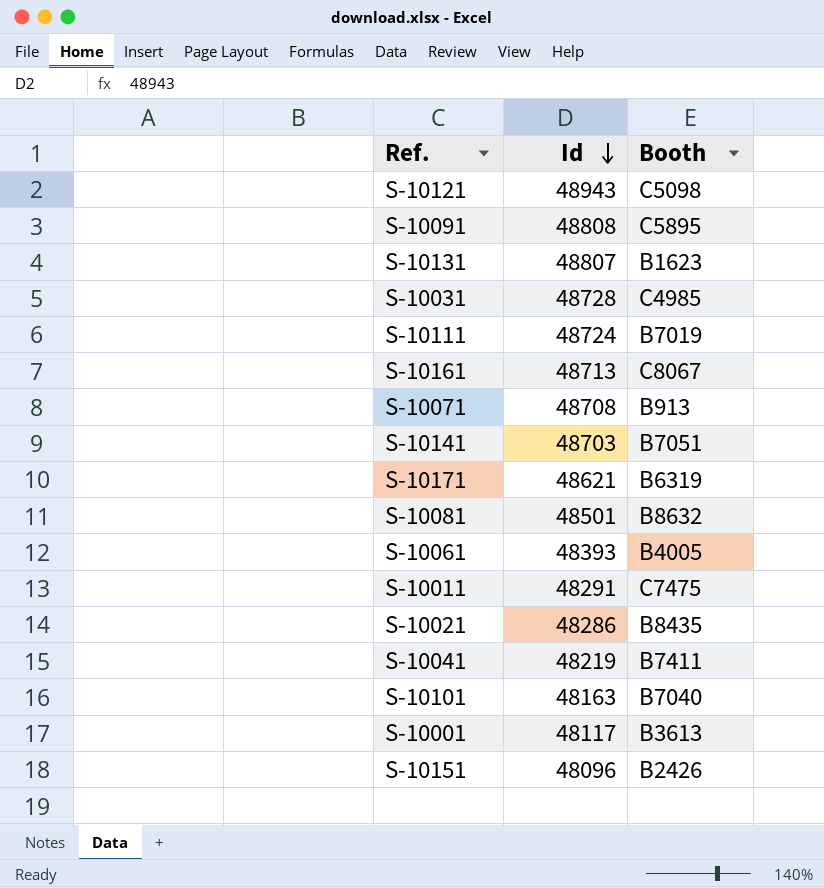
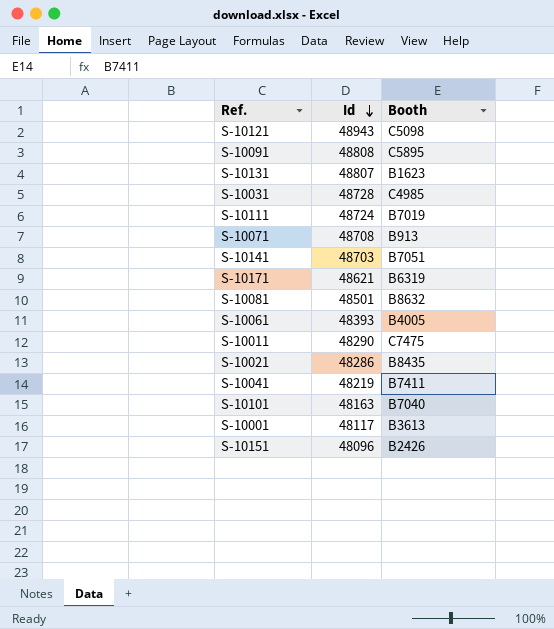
row S-10161: 48713 | C8067 -> none
S-10011 | Id: 48291 -> 48290

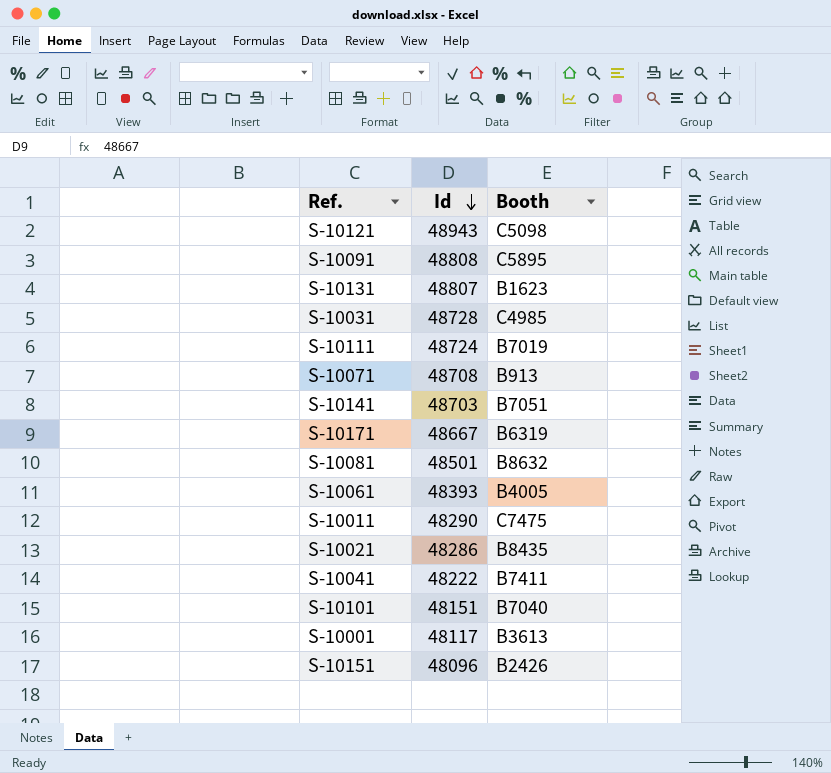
S-10171 | Id: 48621 -> 48667
S-10041 | Id: 48219 -> 48222
S-10101 | Id: 48163 -> 48151

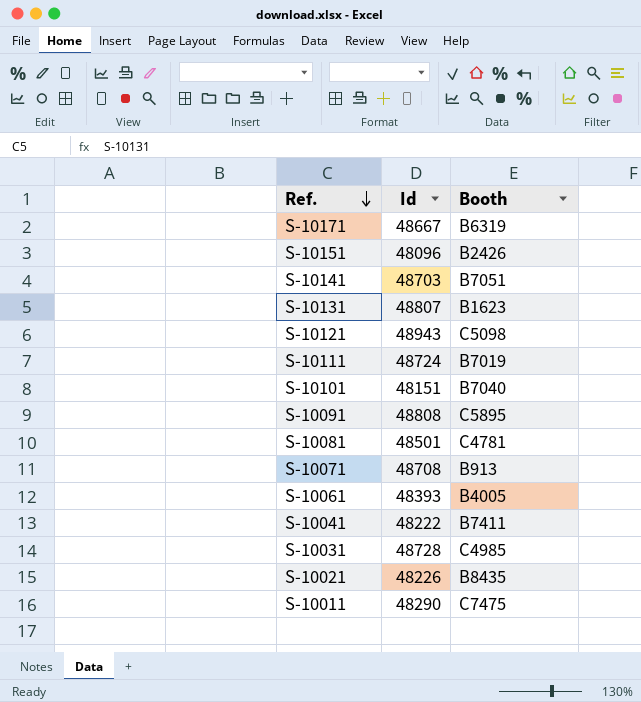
row order: Id descending -> Ref. descending
row S-10001: 48117 | B3613 -> none
S-10081 | Booth: B8632 -> C4781
S-10021 | Id: 48286 -> 48226

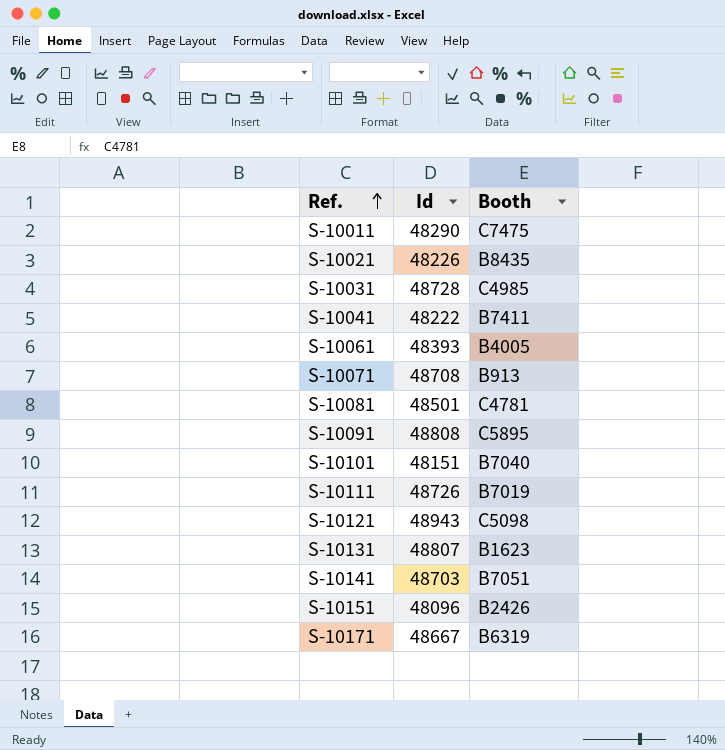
row order: Ref. descending -> Ref. ascending
S-10111 | Id: 48724 -> 48726

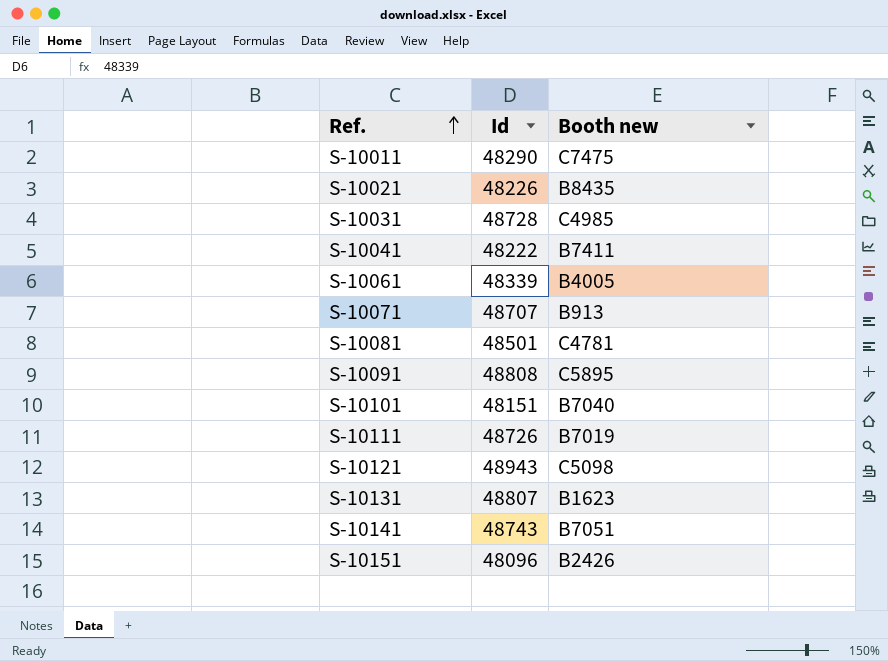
column name: Booth -> Booth new
row S-10171: 48667 | B6319 -> none
S-10061 | Id: 48393 -> 48339
S-10071 | Id: 48708 -> 48707
S-10141 | Id: 48703 -> 48743

